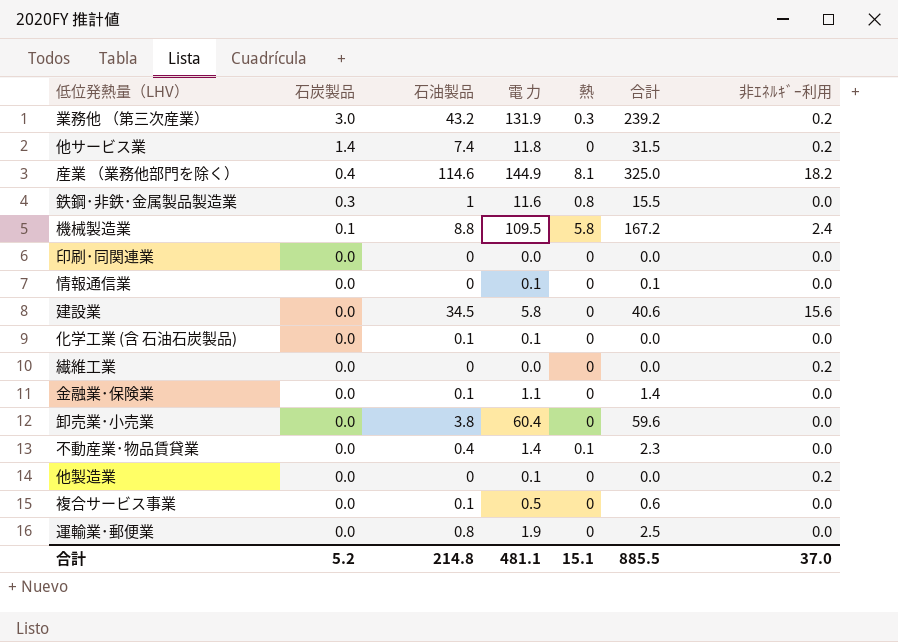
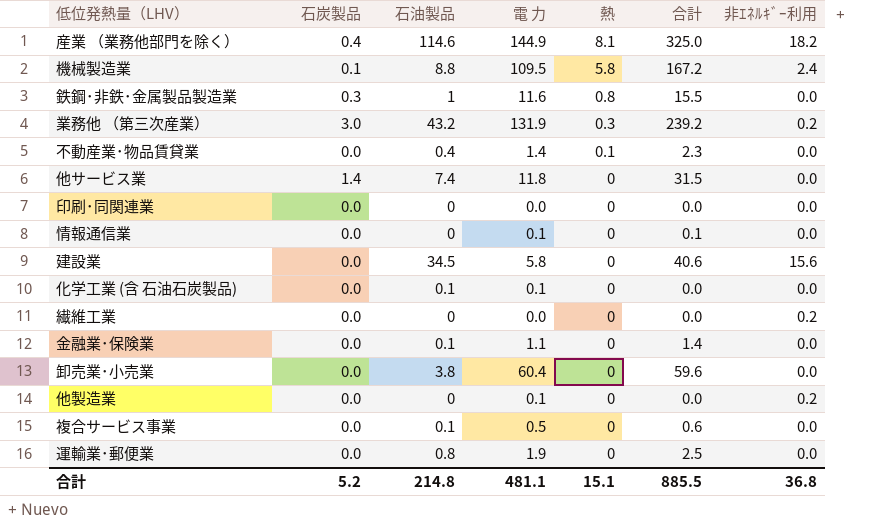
row order: 石炭製品 descending -> 熱 descending
他サービス業 | 非ｴﾈﾙｷﾞｰ利用: 0.2 -> 0.0
合計 | 非ｴﾈﾙｷﾞｰ利用: 37.0 -> 36.8

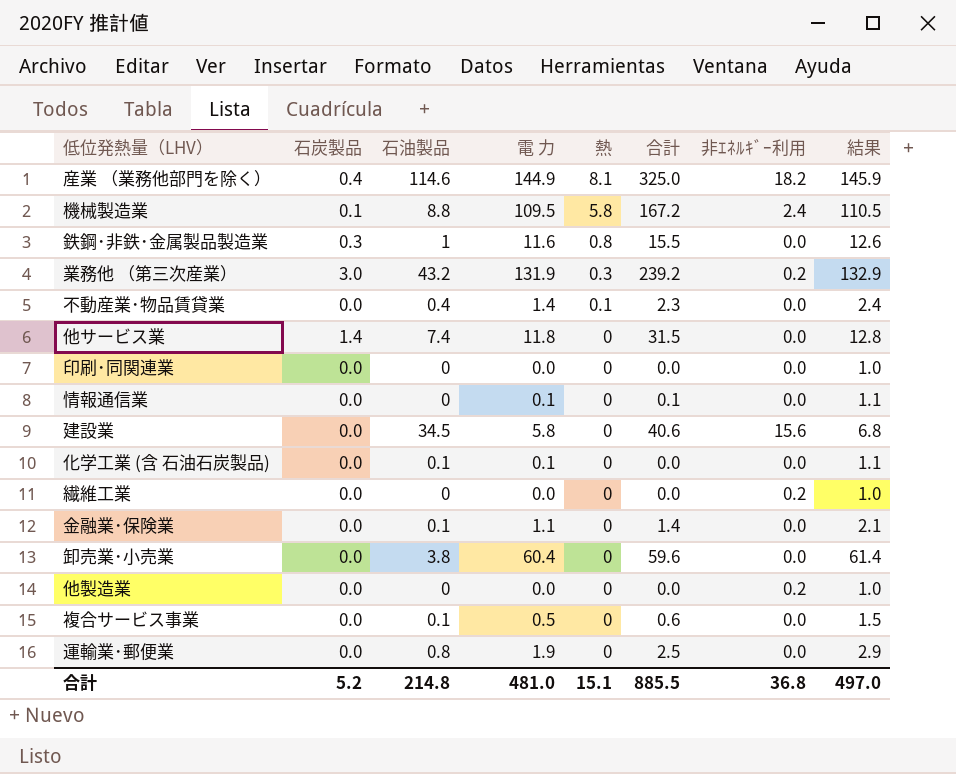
column 結果 | formula: none -> [電 力] + 1
他製造業 | 電 力: 0.1 -> 0.0
合計 | 電 力: 481.1 -> 481.0

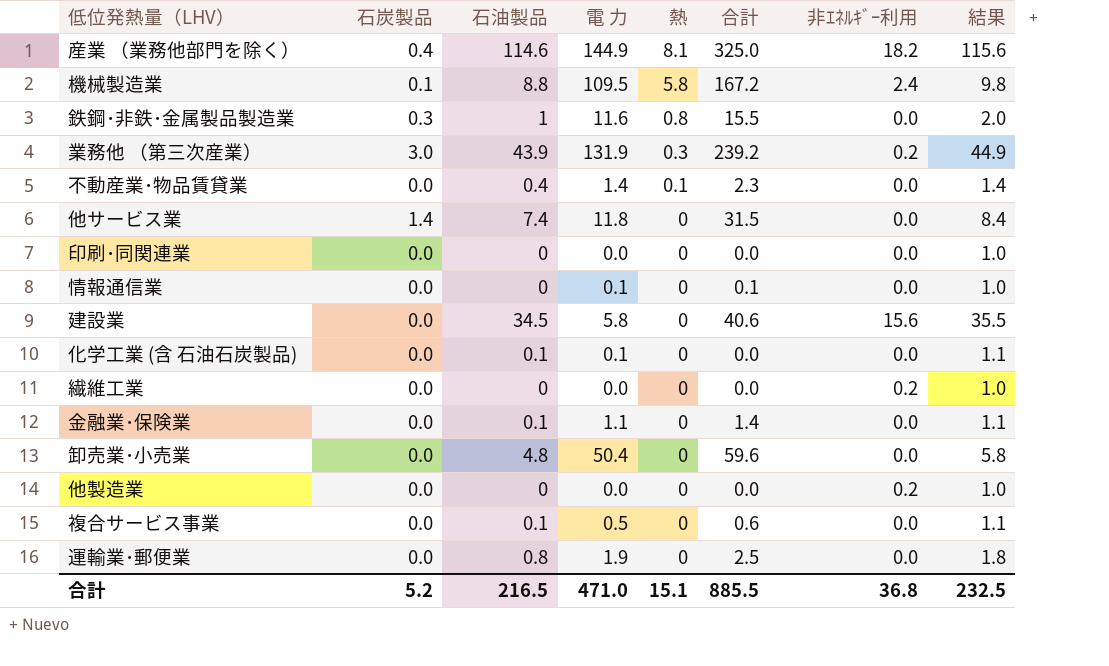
column 結果 | formula: [電 力] + 1 -> [石油製品] + 1
業務他 （第三次産業） | 石油製品: 43.2 -> 43.9
卸売業･小売業 | 石油製品: 3.8 -> 4.8
卸売業･小売業 | 電 力: 60.4 -> 50.4
合計 | 石油製品: 214.8 -> 216.5
合計 | 電 力: 481.0 -> 471.0
合計 | 結果: 497.0 -> 232.5

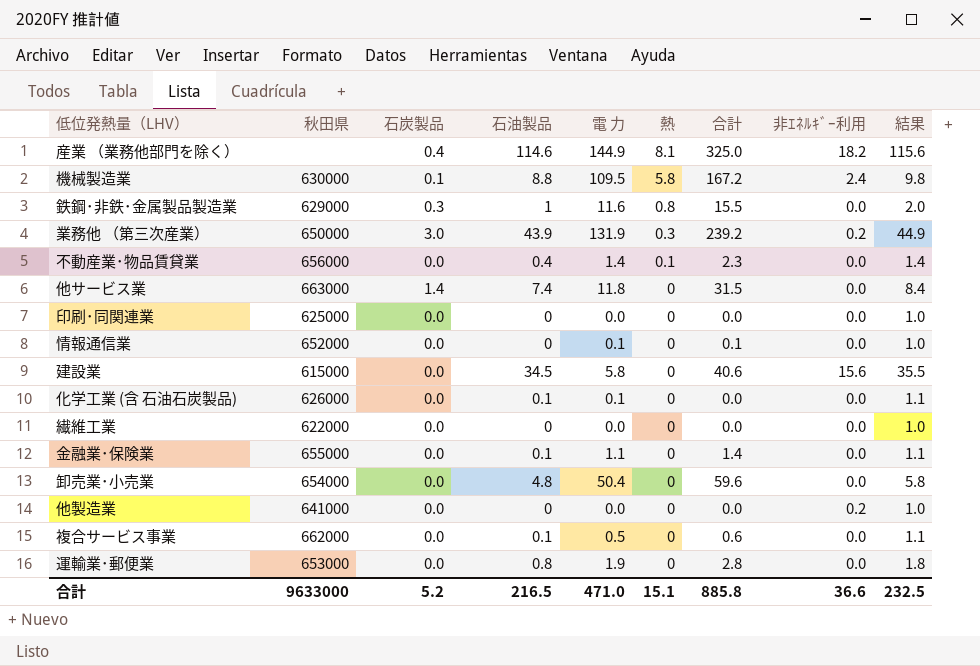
column 秋田県 | position: none -> 2
繊維工業 | 非ｴﾈﾙｷﾞｰ利用: 0.2 -> 0.0
運輸業･郵便業 | 合計: 2.5 -> 2.8
合計 | 合計: 885.5 -> 885.8
合計 | 非ｴﾈﾙｷﾞｰ利用: 36.8 -> 36.6

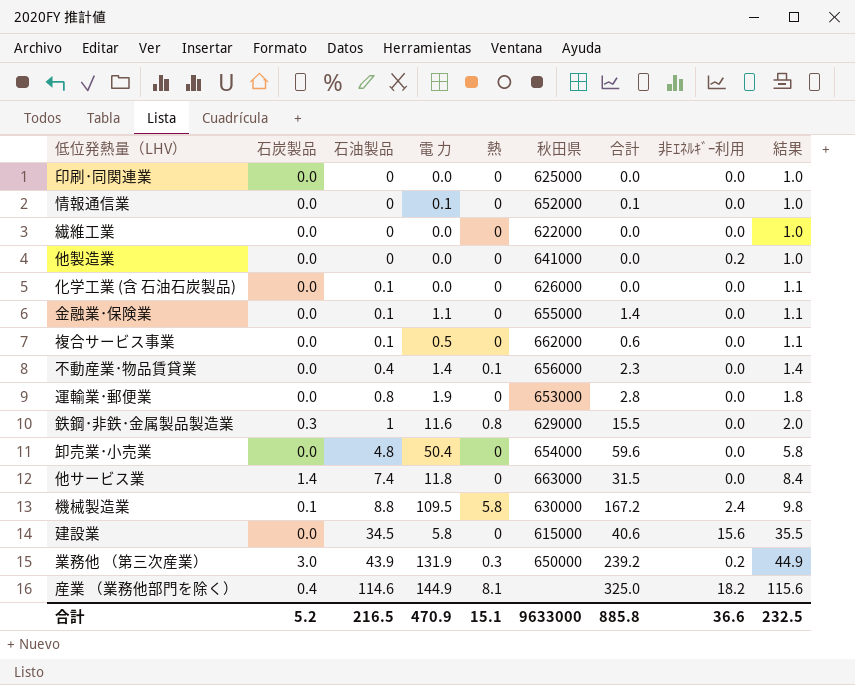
row order: 熱 descending -> 石油製品 ascending
column 秋田県 | position: 2 -> 6
化学工業 (含 石油石炭製品) | 電 力: 0.1 -> 0.0
合計 | 電 力: 471.0 -> 470.9

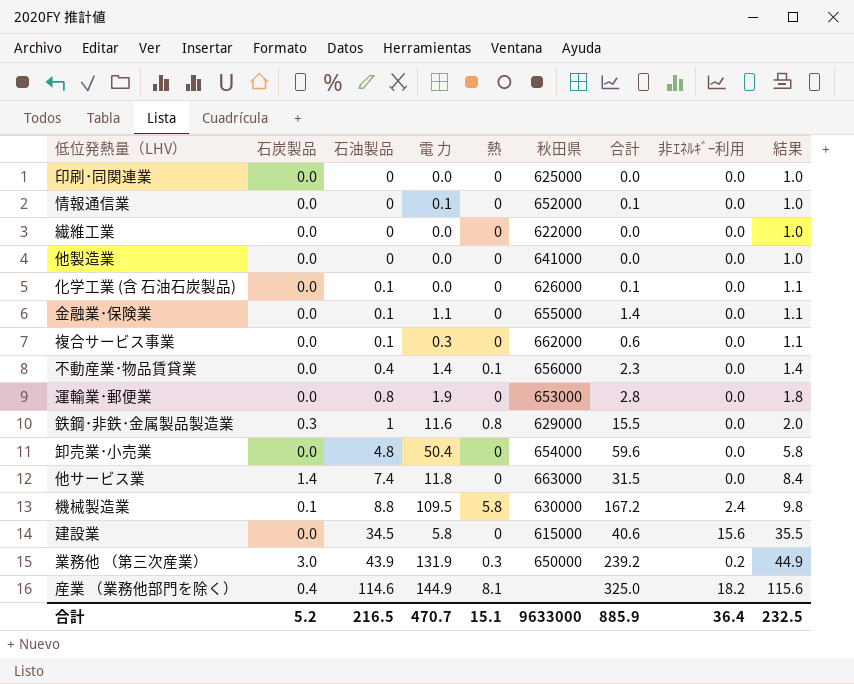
他製造業 | 非ｴﾈﾙｷﾞｰ利用: 0.2 -> 0.0
化学工業 (含 石油石炭製品) | 合計: 0.0 -> 0.1
複合サービス事業 | 電 力: 0.5 -> 0.3
合計 | 電 力: 470.9 -> 470.7
合計 | 合計: 885.8 -> 885.9
合計 | 非ｴﾈﾙｷﾞｰ利用: 36.6 -> 36.4

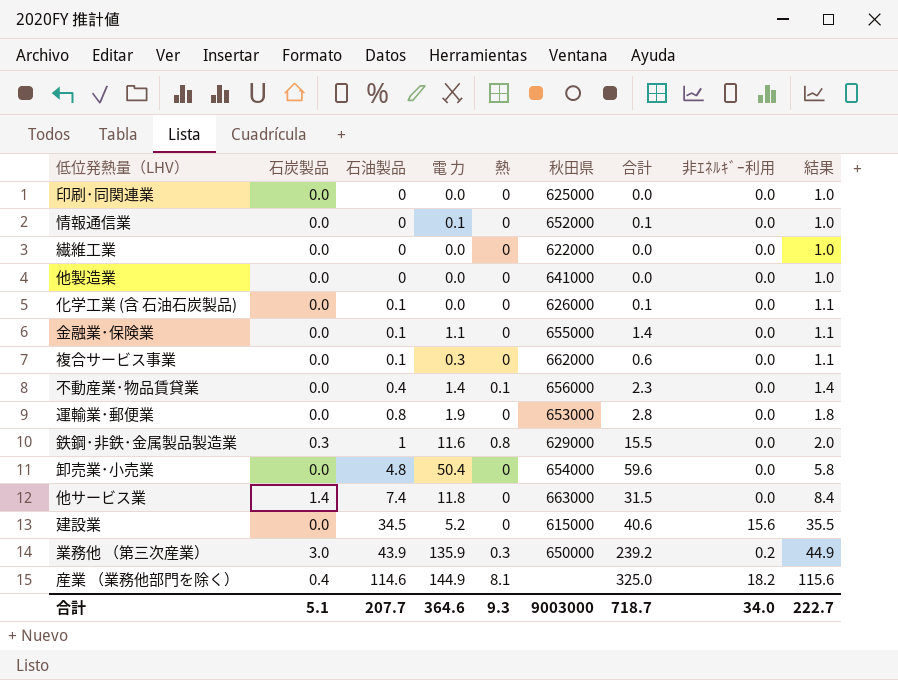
row 機械製造業: 0.1 | 8.8 | 109.5 | 5.8 | 630000 | 167.2 | 2.4 | 9.8 -> none
建設業 | 電 力: 5.8 -> 5.2
業務他 （第三次産業） | 電 力: 131.9 -> 135.9
合計 | 石炭製品: 5.2 -> 5.1
合計 | 石油製品: 216.5 -> 207.7
合計 | 電 力: 470.7 -> 364.6
合計 | 熱: 15.1 -> 9.3
合計 | 秋田県: 9633000 -> 9003000
合計 | 合計: 885.9 -> 718.7
合計 | 非ｴﾈﾙｷﾞｰ利用: 36.4 -> 34.0
合計 | 結果: 232.5 -> 222.7

